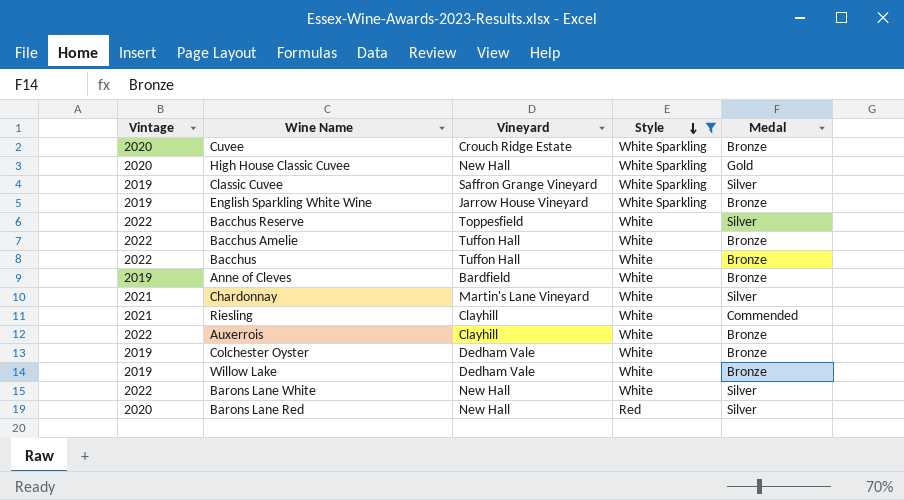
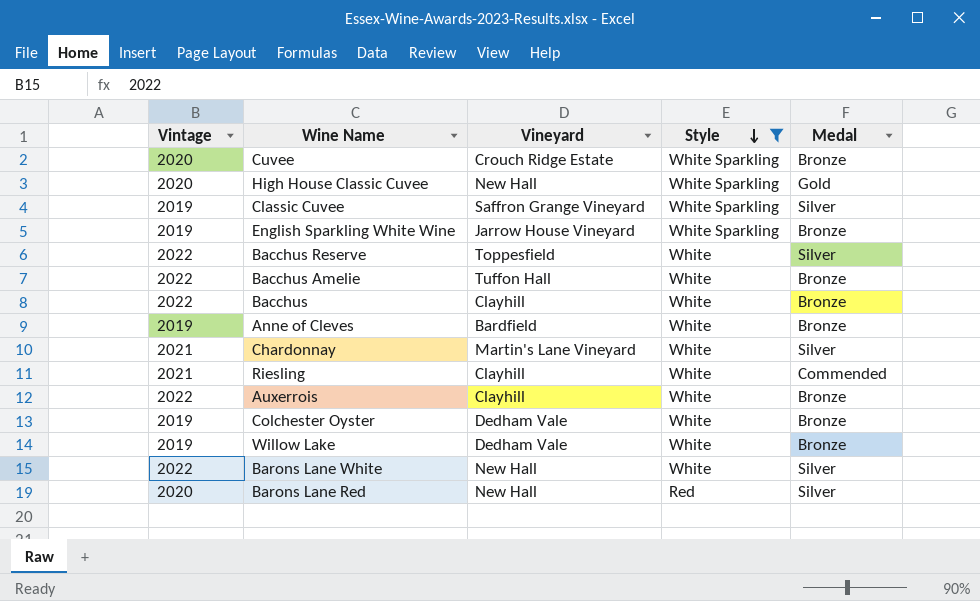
Bacchus | Vineyard: Tuffon Hall -> Clayhill

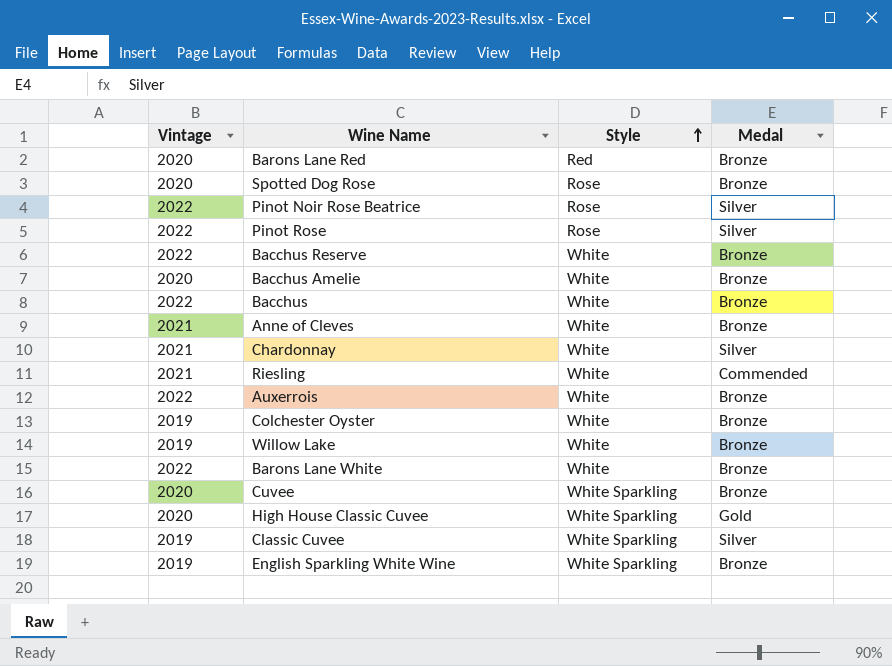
filter: Style != Rose -> none
row order: Style descending -> Style ascending
column Vineyard | position: 3 -> none
Barons Lane Red | Medal: Silver -> Bronze
Bacchus Reserve | Medal: Silver -> Bronze
Bacchus Amelie | Vintage: 2022 -> 2020
Anne of Cleves | Vintage: 2019 -> 2021
Barons Lane White | Medal: Silver -> Bronze

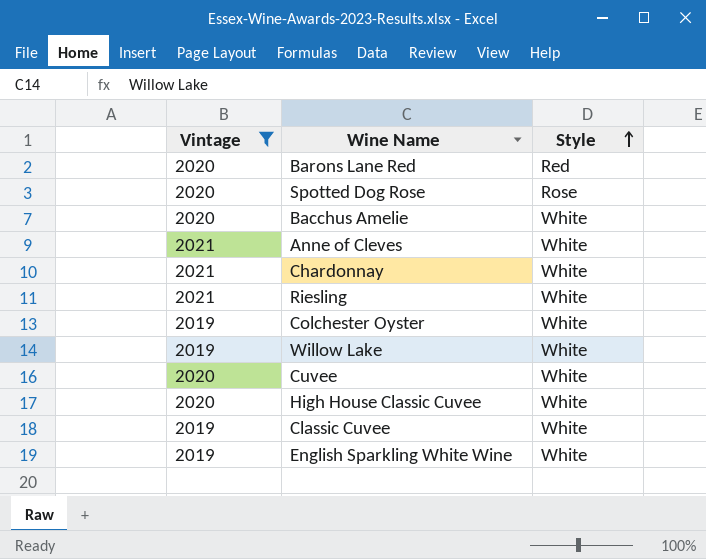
filter: none -> Vintage != 2022
column Medal | position: 4 -> none
Cuvee | Style: White Sparkling -> White
High House Classic Cuvee | Style: White Sparkling -> White
Classic Cuvee | Style: White Sparkling -> White
English Sparkling White Wine | Style: White Sparkling -> White

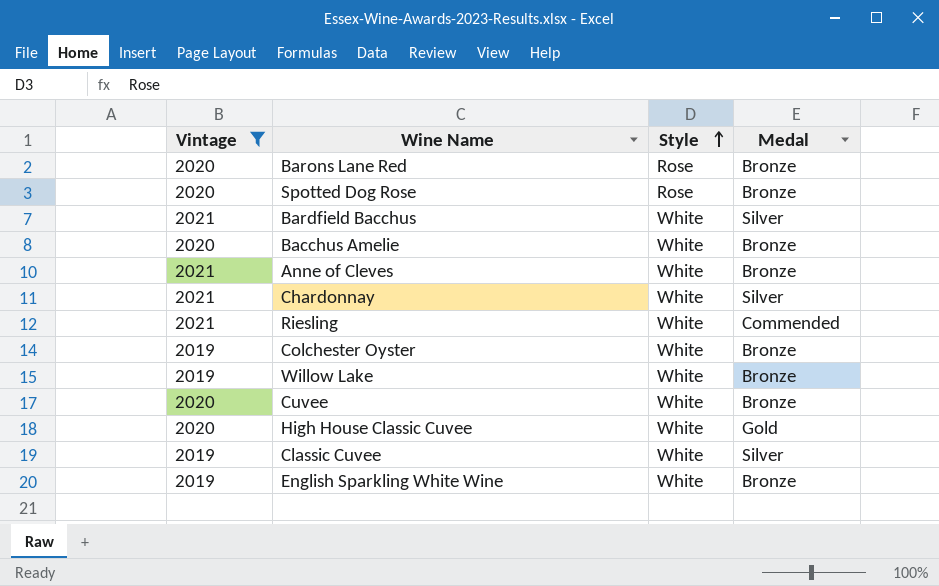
column Medal | position: none -> 4
Barons Lane Red | Style: Red -> Rose
row Bardfield Bacchus: none -> 2021 | White | Silver

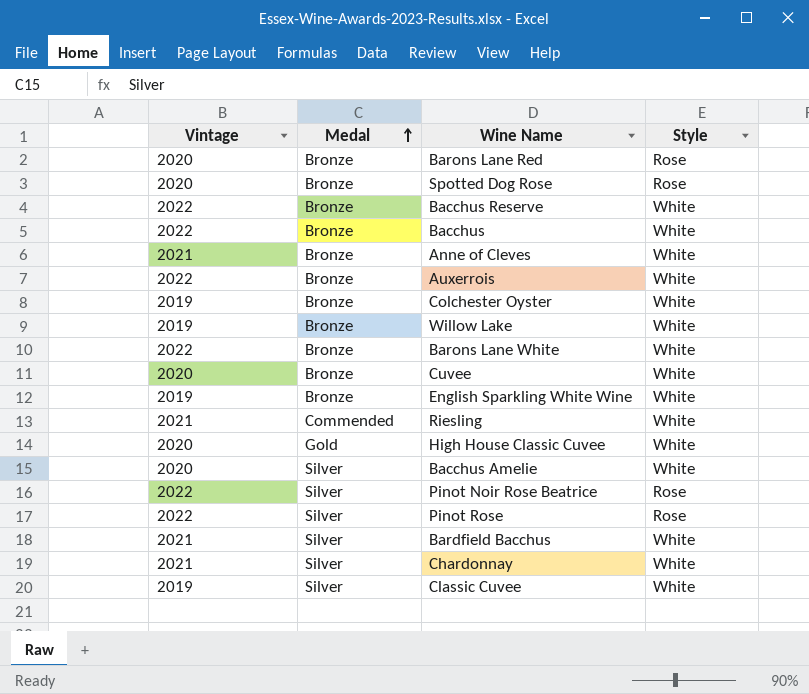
filter: Vintage != 2022 -> none
row order: Style ascending -> Medal ascending
column Medal | position: 4 -> 2
Bacchus Amelie | Medal: Bronze -> Silver

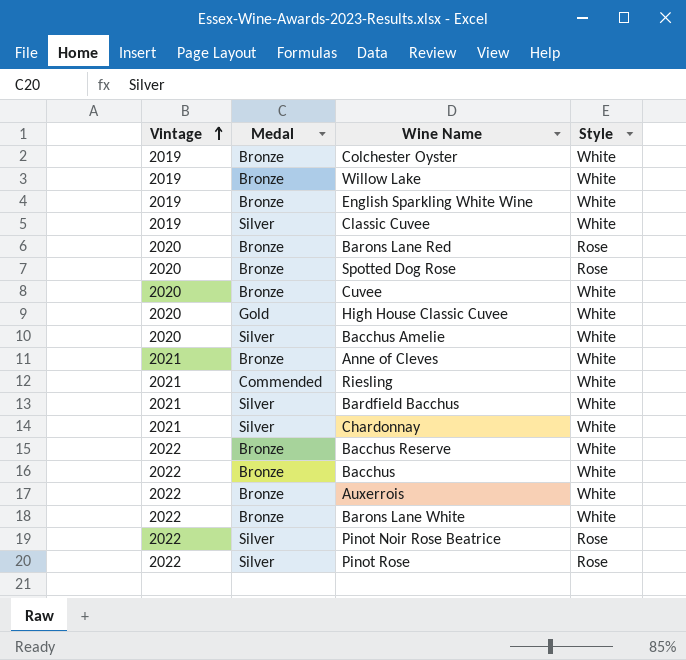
row order: Medal ascending -> Vintage ascending

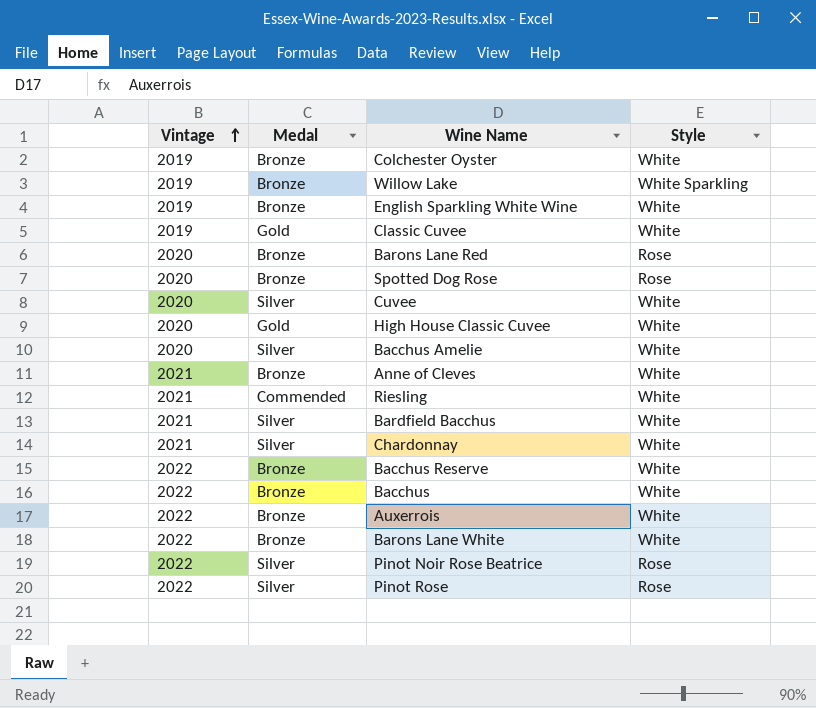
Willow Lake | Style: White -> White Sparkling
Classic Cuvee | Medal: Silver -> Gold
Cuvee | Medal: Bronze -> Silver

